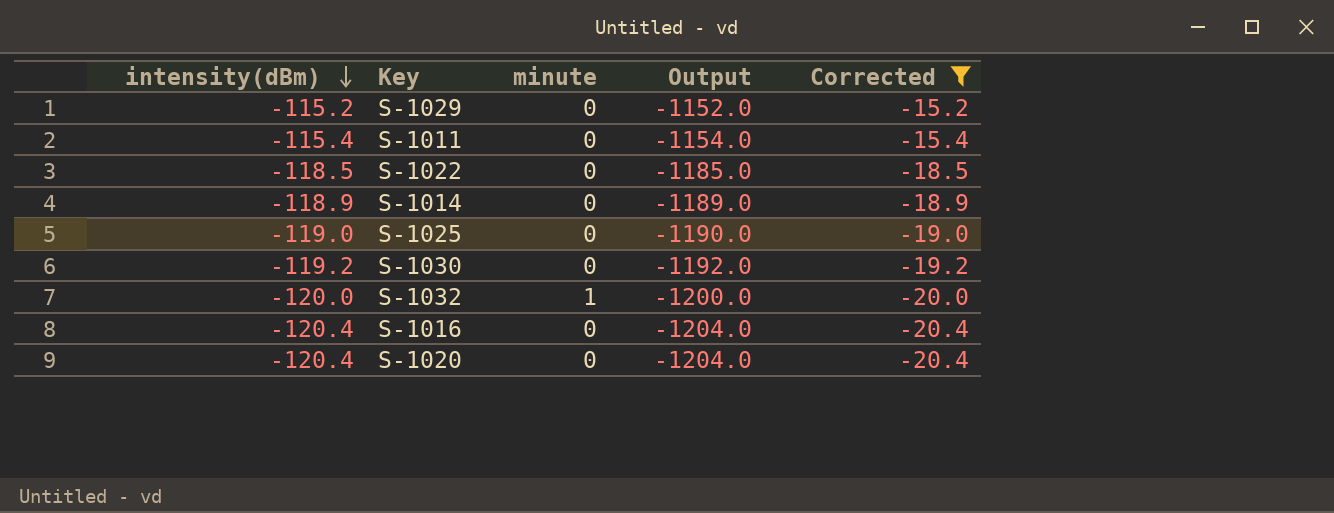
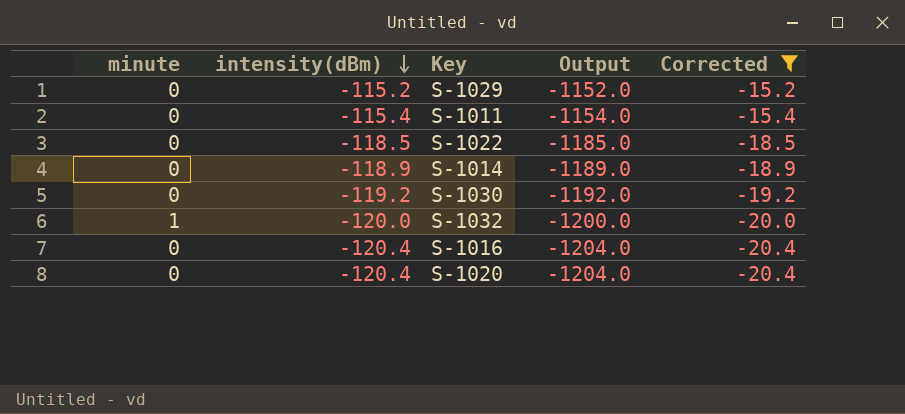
column minute | position: 3 -> 1
row S-1025: -119.0 | 0 | -1190.0 | -19.0 -> none

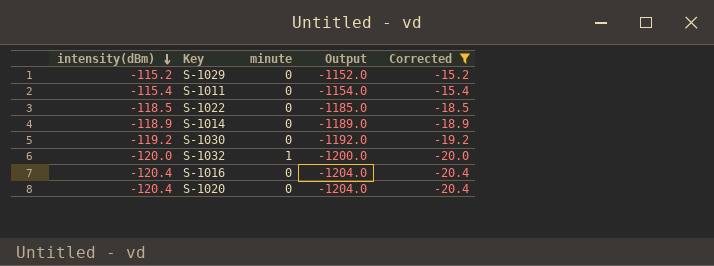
column minute | position: 1 -> 3

